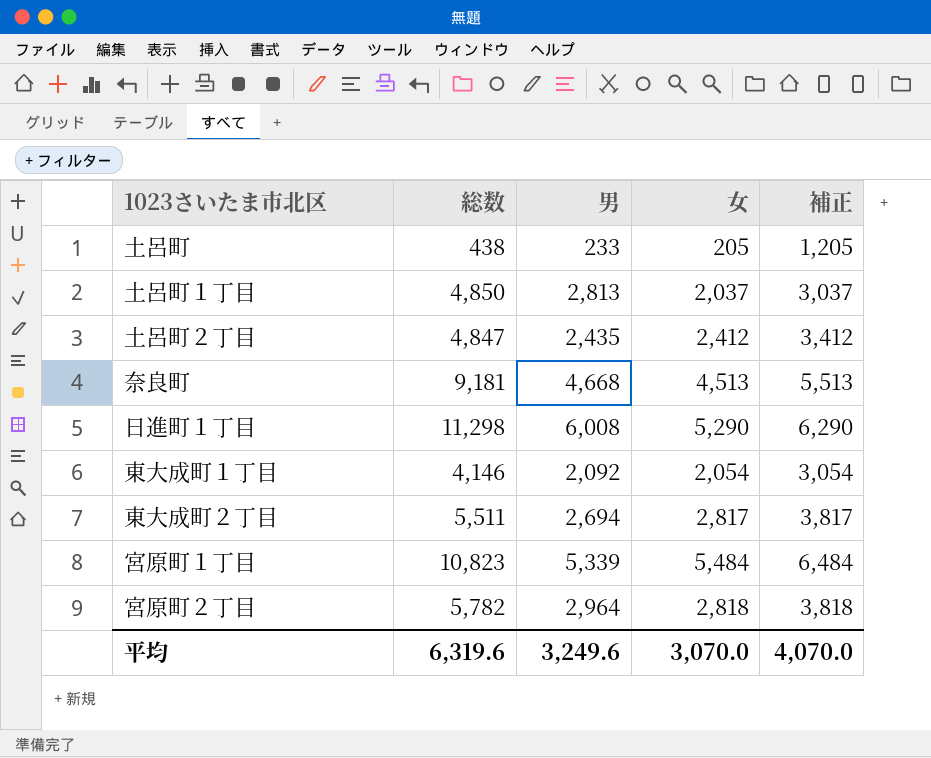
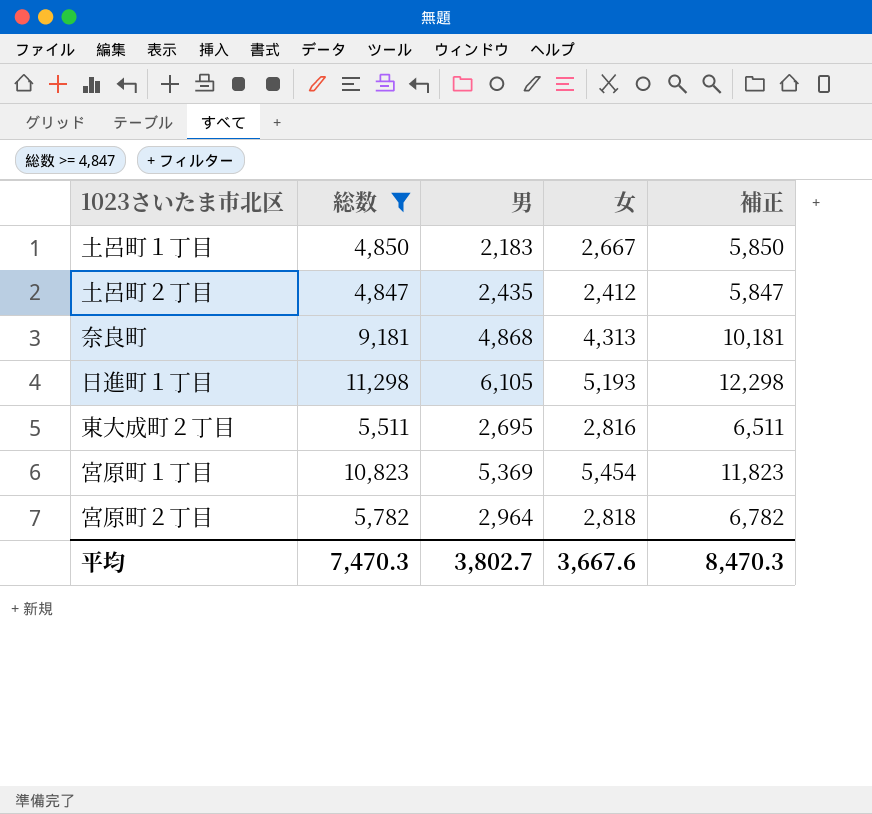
filter: none -> 総数 >= 4,847
column 補正 | formula: [女] + 1000 -> [総数] + 1000
土呂町１丁目 | 男: 2,813 -> 2,183
土呂町１丁目 | 女: 2,037 -> 2,667
奈良町 | 男: 4,668 -> 4,868
奈良町 | 女: 4,513 -> 4,313
日進町１丁目 | 男: 6,008 -> 6,105
日進町１丁目 | 女: 5,290 -> 5,193
東大成町２丁目 | 男: 2,694 -> 2,695
東大成町２丁目 | 女: 2,817 -> 2,816
宮原町１丁目 | 男: 5,339 -> 5,369
宮原町１丁目 | 女: 5,484 -> 5,454
平均 | 総数: 6,319.6 -> 7,470.3
平均 | 男: 3,249.6 -> 3,802.7
平均 | 女: 3,070.0 -> 3,667.6
平均 | 補正: 4,070.0 -> 8,470.3

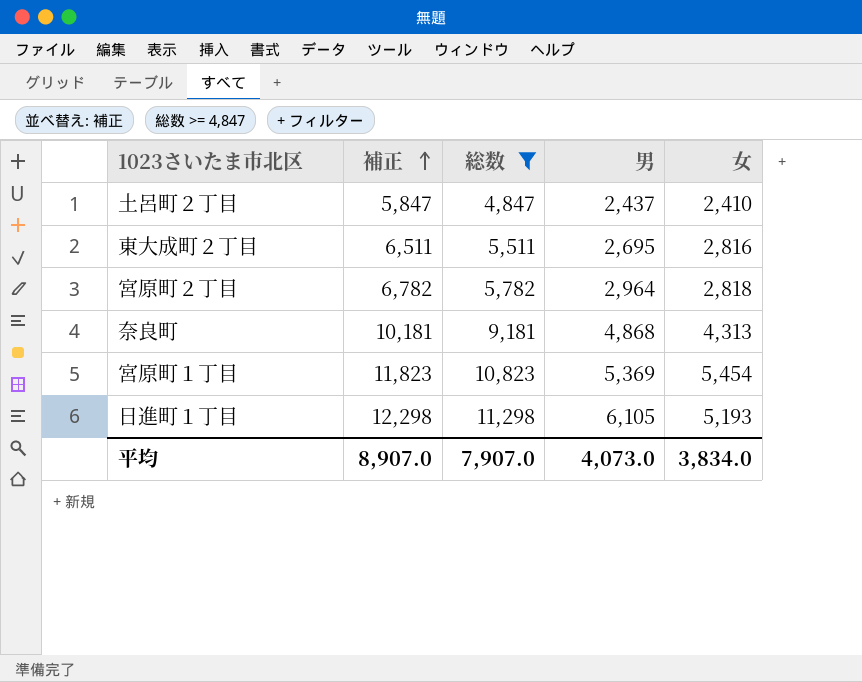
row order: none -> 補正 ascending
column 補正 | position: 5 -> 2
row 土呂町１丁目: 4,850 | 2,183 | 2,667 | 5,850 -> none
土呂町２丁目 | 男: 2,435 -> 2,437
土呂町２丁目 | 女: 2,412 -> 2,410
平均 | 補正: 8,470.3 -> 8,907.0
平均 | 総数: 7,470.3 -> 7,907.0
平均 | 男: 3,802.7 -> 4,073.0
平均 | 女: 3,667.6 -> 3,834.0

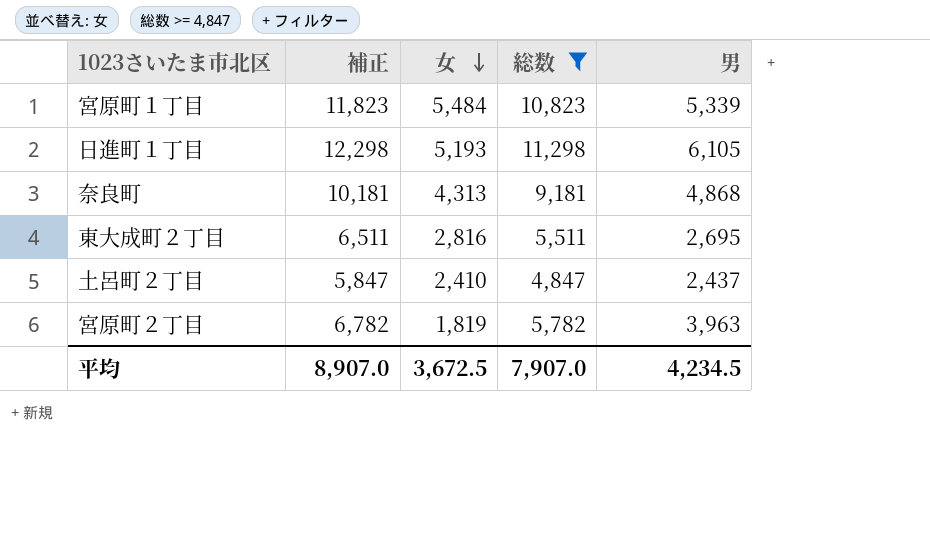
row order: 補正 ascending -> 女 descending
column 女 | position: 5 -> 3
宮原町１丁目 | 女: 5,454 -> 5,484
宮原町１丁目 | 男: 5,369 -> 5,339
宮原町２丁目 | 女: 2,818 -> 1,819
宮原町２丁目 | 男: 2,964 -> 3,963
平均 | 女: 3,834.0 -> 3,672.5
平均 | 男: 4,073.0 -> 4,234.5

